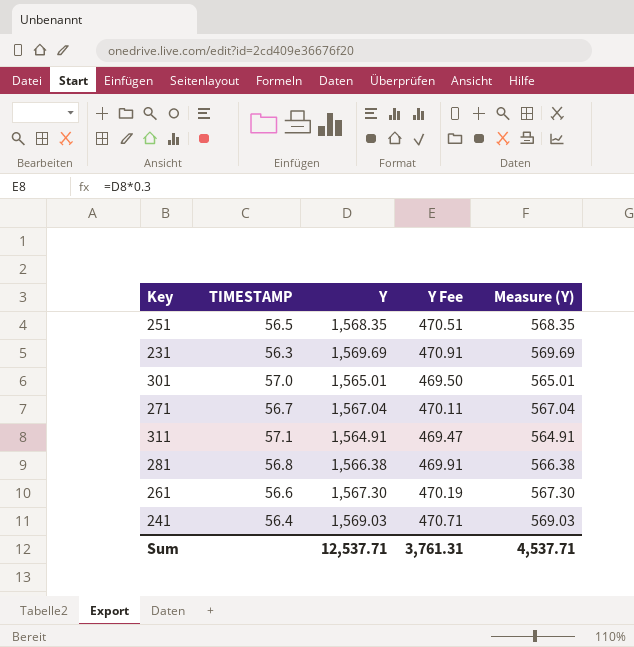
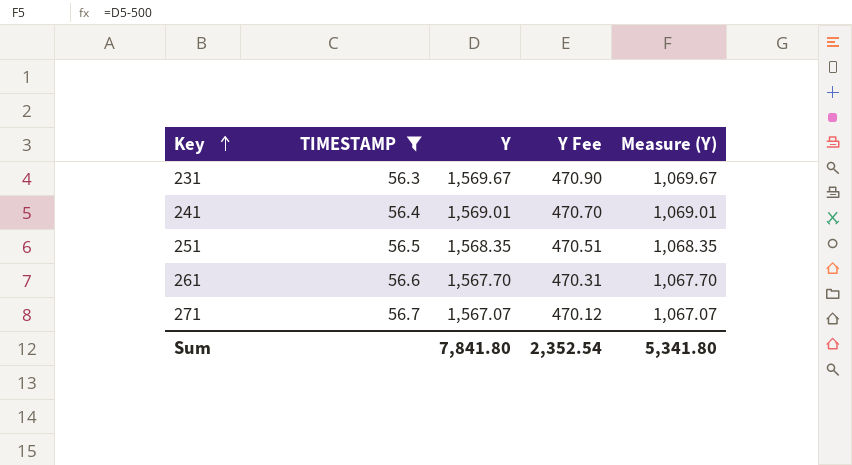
filter: none -> TIMESTAMP <= 56.7
row order: none -> Key ascending
column Measure (Y) | formula: [Y] - 1000 -> [Y] - 500
231 | Y: 1,569.69 -> 1,569.67
231 | Y Fee: 470.91 -> 470.90
241 | Y: 1,569.03 -> 1,569.01
241 | Y Fee: 470.71 -> 470.70
261 | Y: 1,567.30 -> 1,567.70
261 | Y Fee: 470.19 -> 470.31
271 | Y: 1,567.04 -> 1,567.07
271 | Y Fee: 470.11 -> 470.12
Sum | Y: 12,537.71 -> 7,841.80
Sum | Y Fee: 3,761.31 -> 2,352.54
Sum | Measure (Y): 4,537.71 -> 5,341.80

